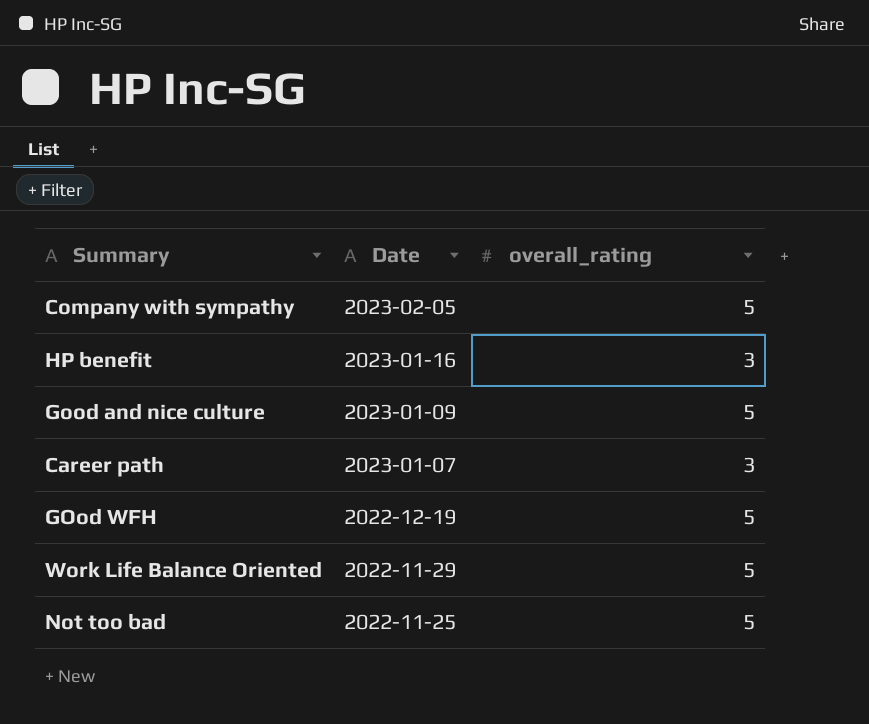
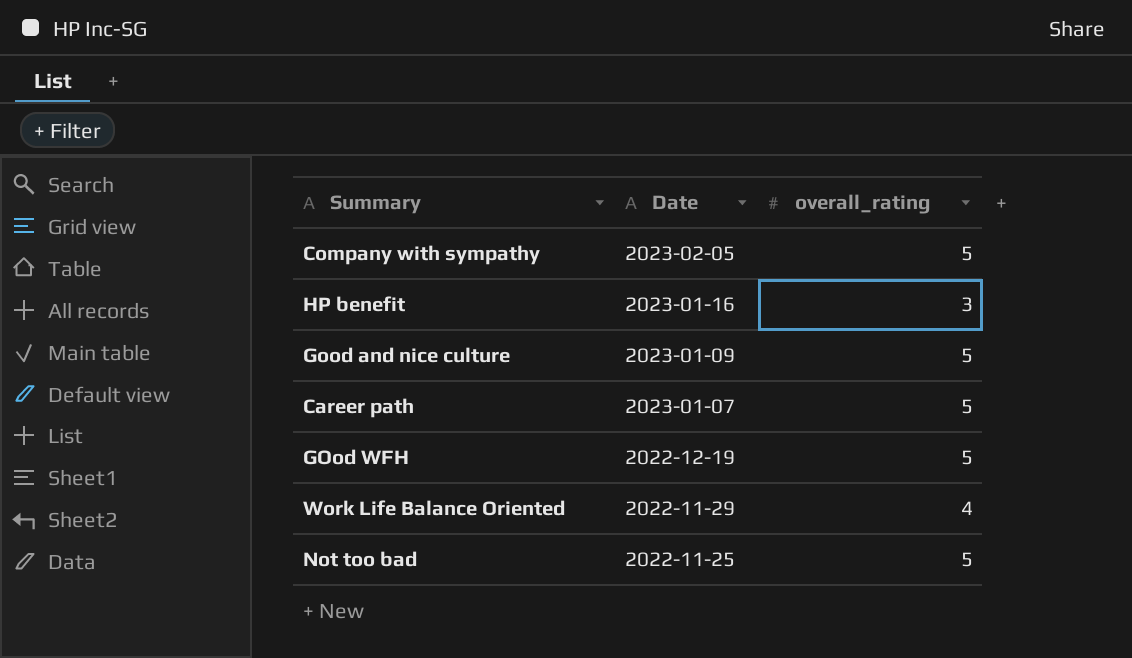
Career path | overall_rating: 3 -> 5
Work Life Balance Oriented | overall_rating: 5 -> 4

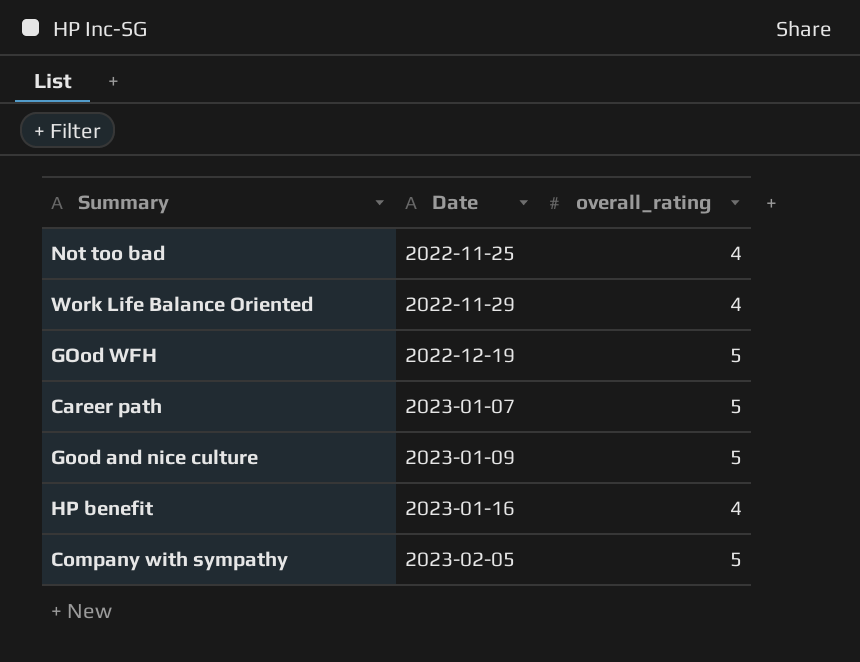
row order: Date descending -> Date ascending
Not too bad | overall_rating: 5 -> 4
HP benefit | overall_rating: 3 -> 4

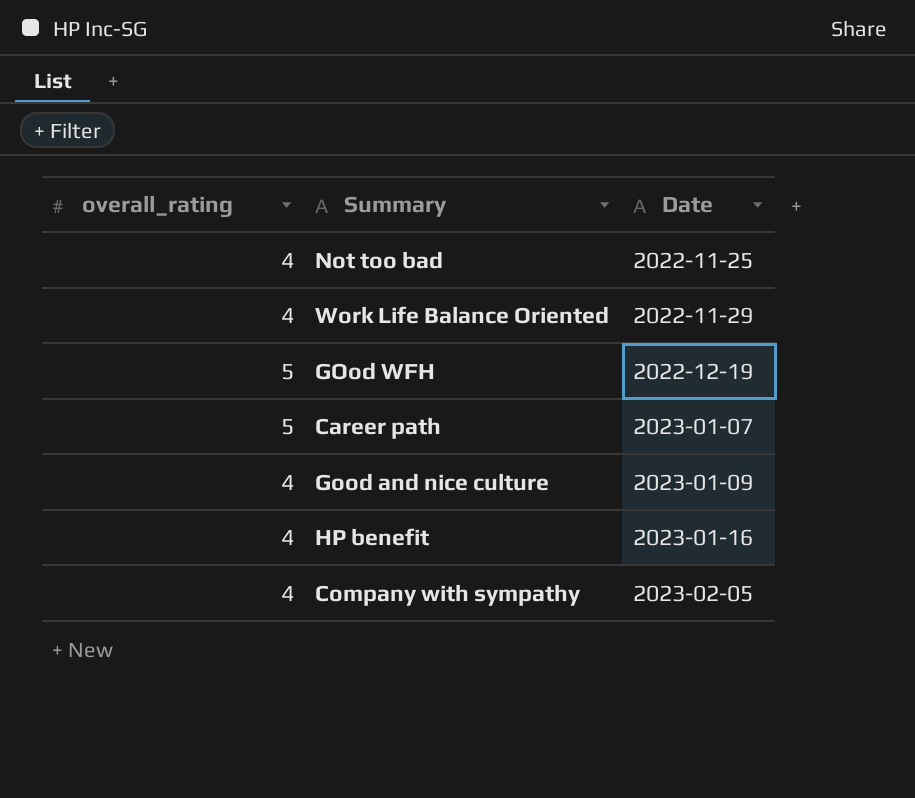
column overall_rating | position: 3 -> 1
Good and nice culture | overall_rating: 5 -> 4
Company with sympathy | overall_rating: 5 -> 4

